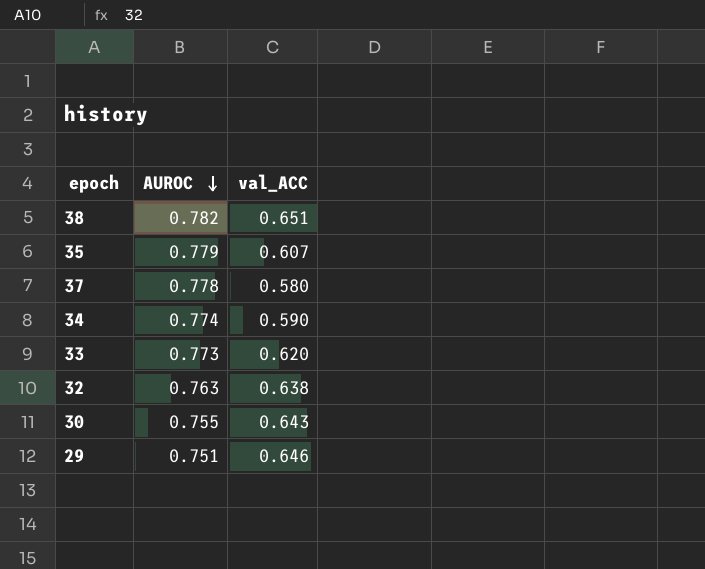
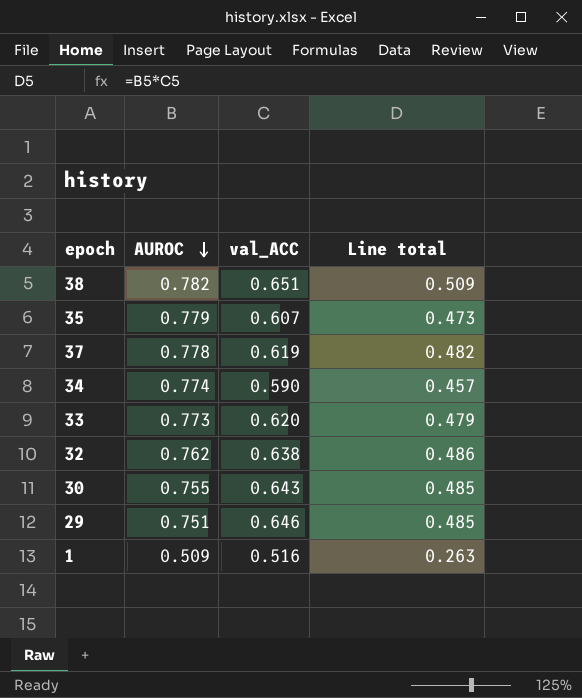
column Line total | formula: none -> [AUROC] * [val_ACC]
37 | val_ACC: 0.580 -> 0.619
32 | AUROC: 0.763 -> 0.762
row 1: none -> 0.509 | 0.516 | 0.263

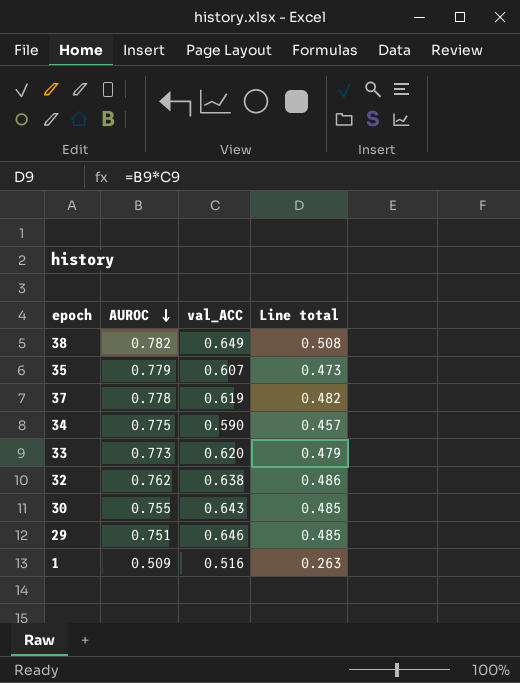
38 | val_ACC: 0.651 -> 0.649
38 | Line total: 0.509 -> 0.508
34 | AUROC: 0.774 -> 0.775

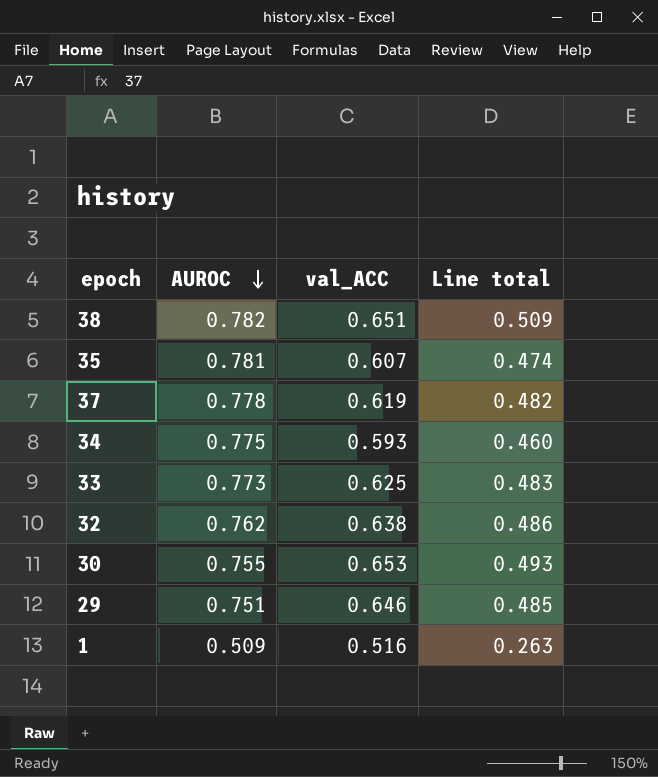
38 | val_ACC: 0.649 -> 0.651
38 | Line total: 0.508 -> 0.509
35 | AUROC: 0.779 -> 0.781
35 | Line total: 0.473 -> 0.474
34 | val_ACC: 0.590 -> 0.593
34 | Line total: 0.457 -> 0.460
33 | val_ACC: 0.620 -> 0.625
33 | Line total: 0.479 -> 0.483
30 | val_ACC: 0.643 -> 0.653
30 | Line total: 0.485 -> 0.493

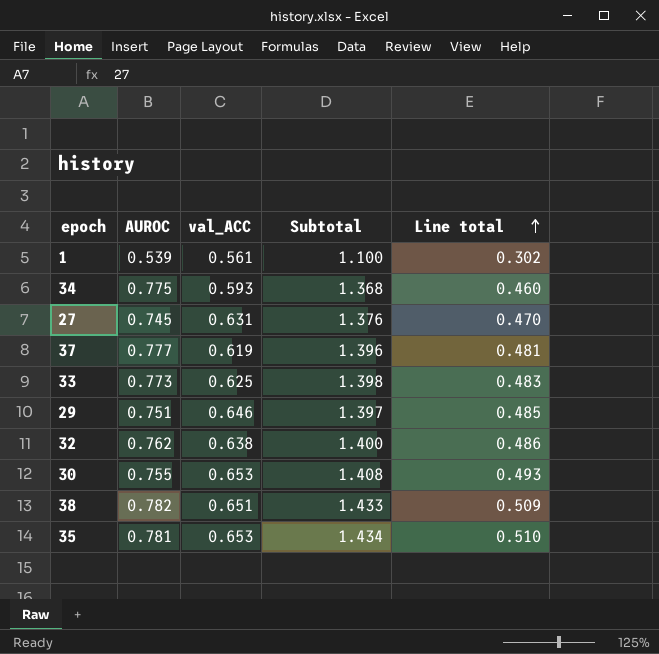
row order: AUROC descending -> Line total ascending
column Subtotal | formula: none -> [AUROC] + [val_ACC]
1 | AUROC: 0.509 -> 0.539
1 | val_ACC: 0.516 -> 0.561
1 | Line total: 0.263 -> 0.302
row 27: none -> 0.745 | 0.631 | 1.376 | 0.470
37 | AUROC: 0.778 -> 0.777
37 | Line total: 0.482 -> 0.481
35 | val_ACC: 0.607 -> 0.653
35 | Line total: 0.474 -> 0.510

